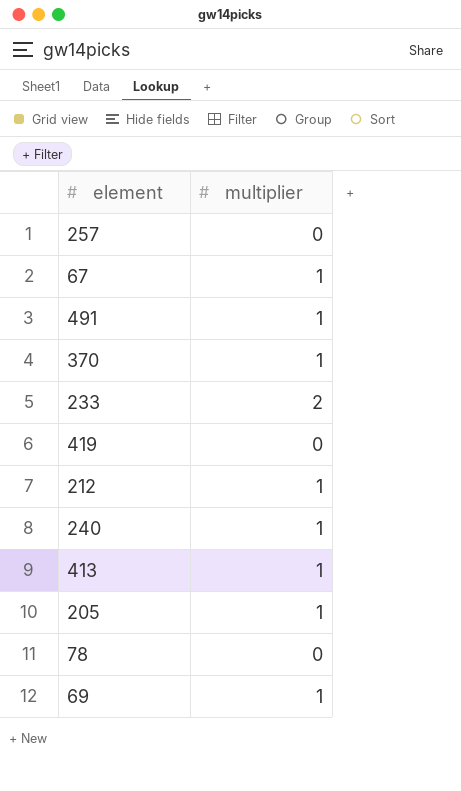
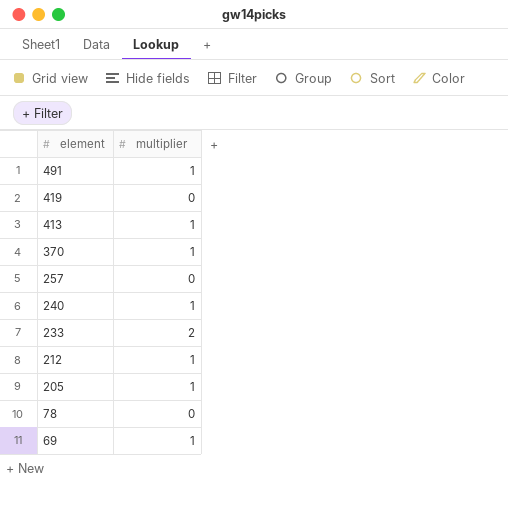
row order: none -> element descending
row 67: 1 -> none

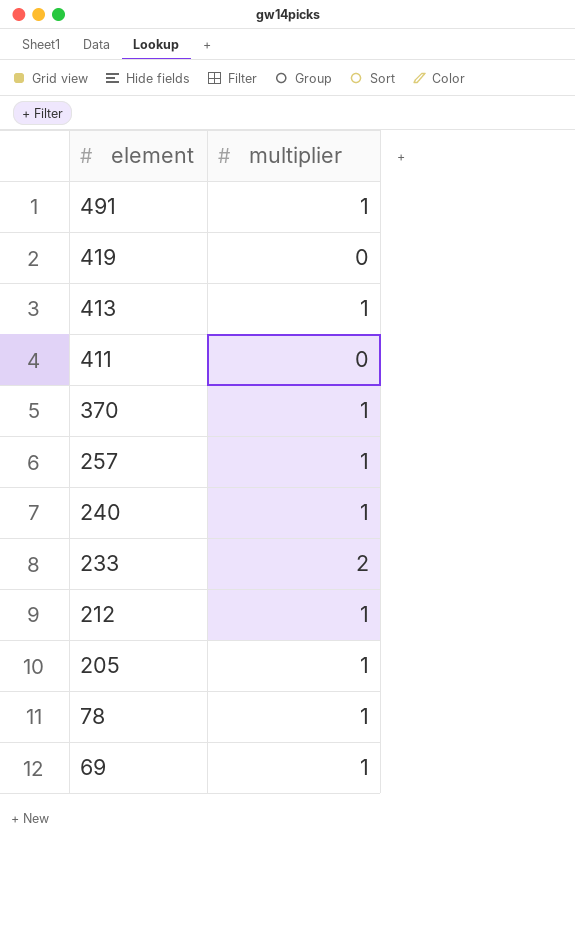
row 411: none -> 0
257 | multiplier: 0 -> 1
78 | multiplier: 0 -> 1

